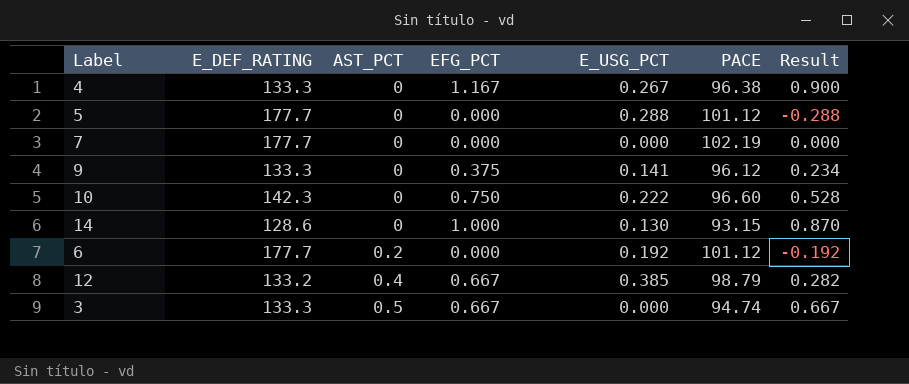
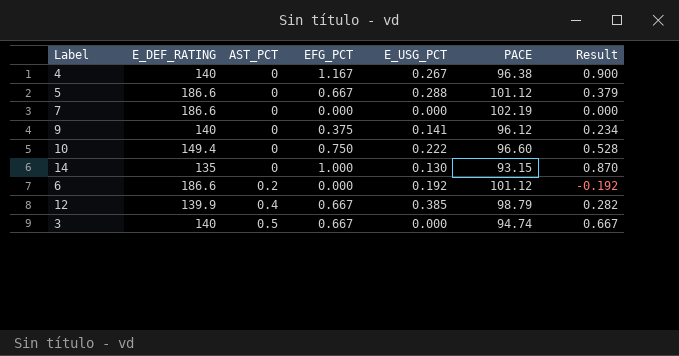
4 | E_DEF_RATING: 133.3 -> 140
5 | E_DEF_RATING: 177.7 -> 186.6
5 | EFG_PCT: 0.000 -> 0.667
5 | Result: -0.288 -> 0.379
7 | E_DEF_RATING: 177.7 -> 186.6
9 | E_DEF_RATING: 133.3 -> 140
10 | E_DEF_RATING: 142.3 -> 149.4
14 | E_DEF_RATING: 128.6 -> 135
6 | E_DEF_RATING: 177.7 -> 186.6
12 | E_DEF_RATING: 133.2 -> 139.9
3 | E_DEF_RATING: 133.3 -> 140

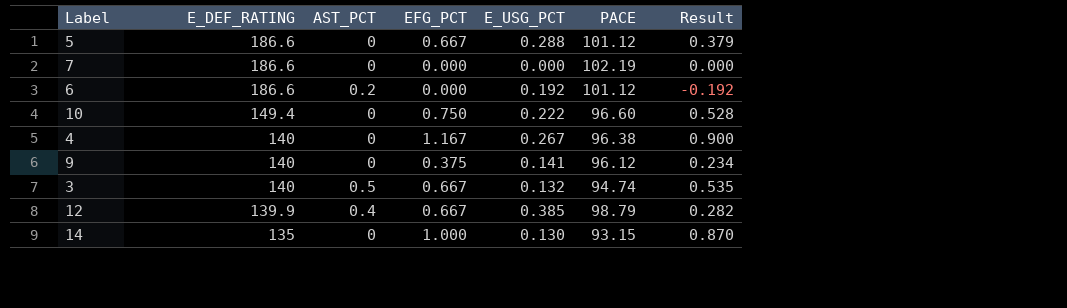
row order: AST_PCT ascending -> E_DEF_RATING descending
3 | E_USG_PCT: 0.000 -> 0.132
3 | Result: 0.667 -> 0.535

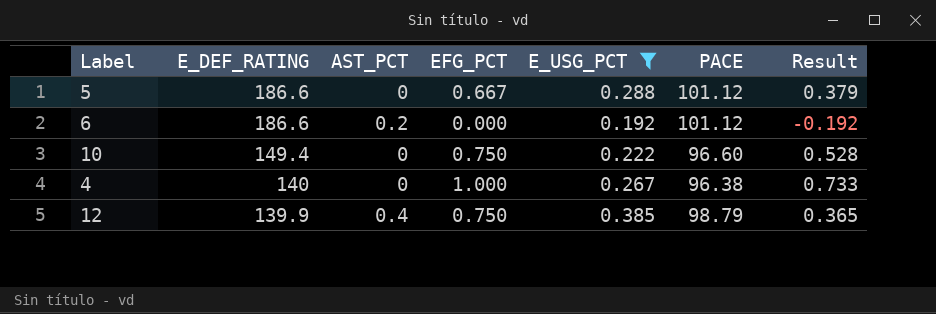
filter: none -> E_USG_PCT >= 0.192
4 | EFG_PCT: 1.167 -> 1.000
4 | Result: 0.900 -> 0.733
12 | EFG_PCT: 0.667 -> 0.750
12 | Result: 0.282 -> 0.365

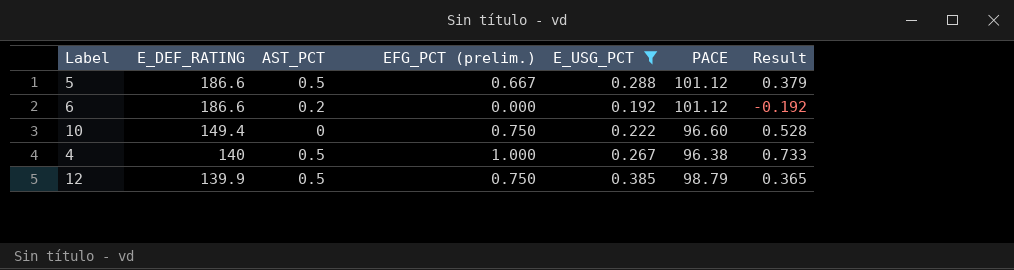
column name: EFG_PCT -> EFG_PCT (prelim.)
5 | AST_PCT: 0 -> 0.5
4 | AST_PCT: 0 -> 0.5
12 | AST_PCT: 0.4 -> 0.5

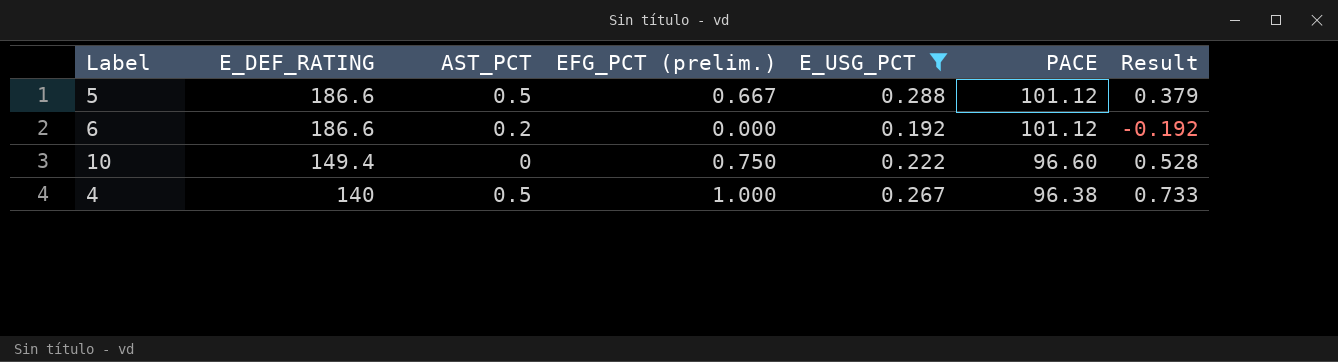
row 12: 139.9 | 0.5 | 0.750 | 0.385 | 98.79 | 0.365 -> none

